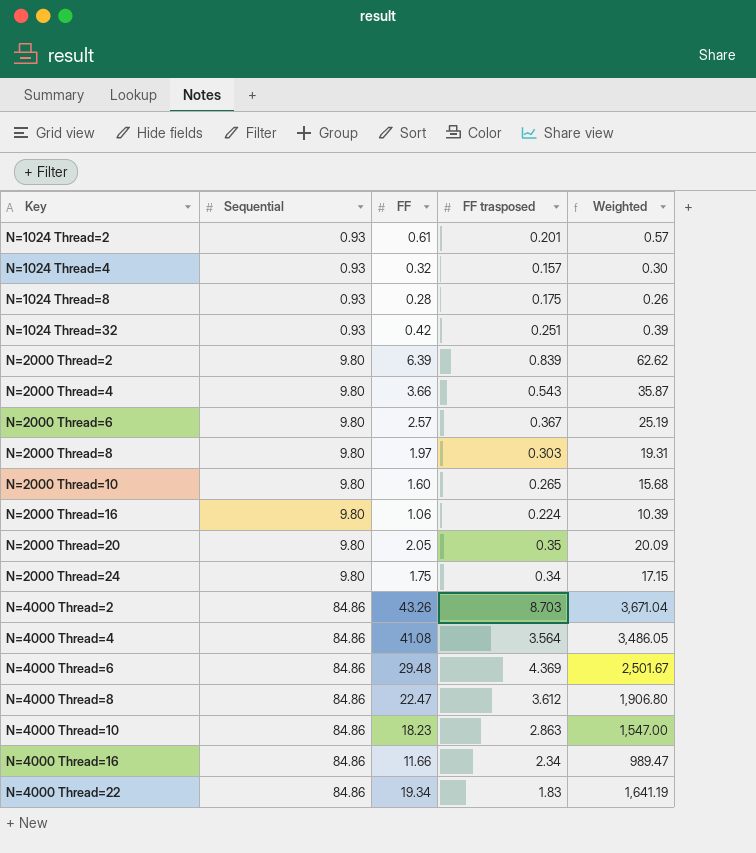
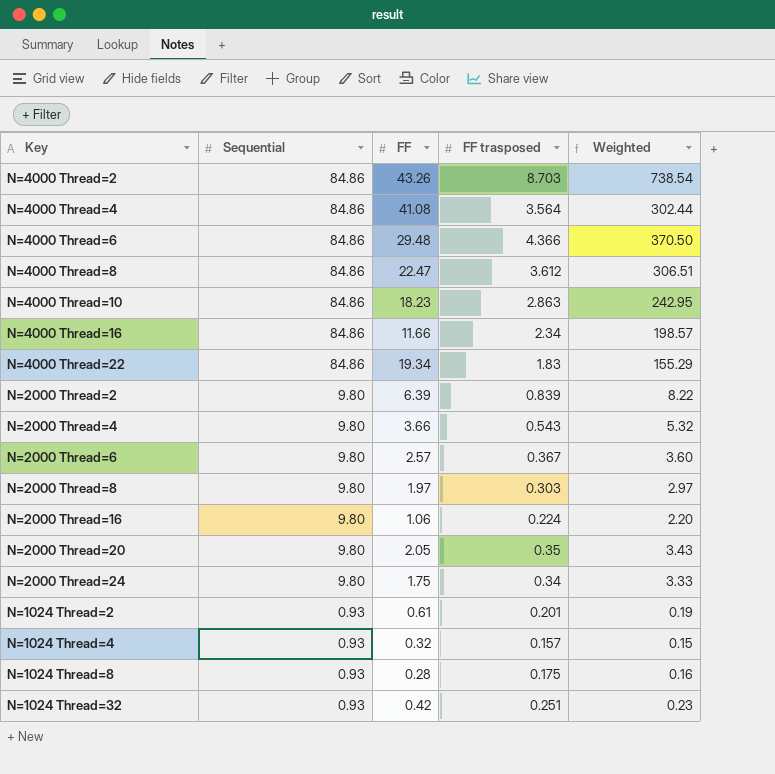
row order: Key ascending -> Sequential descending
column Weighted | formula: [Sequential] * [FF] -> [Sequential] * [FF trasposed]
row N=2000 Thread=10: 9.80 | 1.60 | 0.265 | 15.68 -> none
N=4000 Thread=6 | FF trasposed: 4.369 -> 4.366

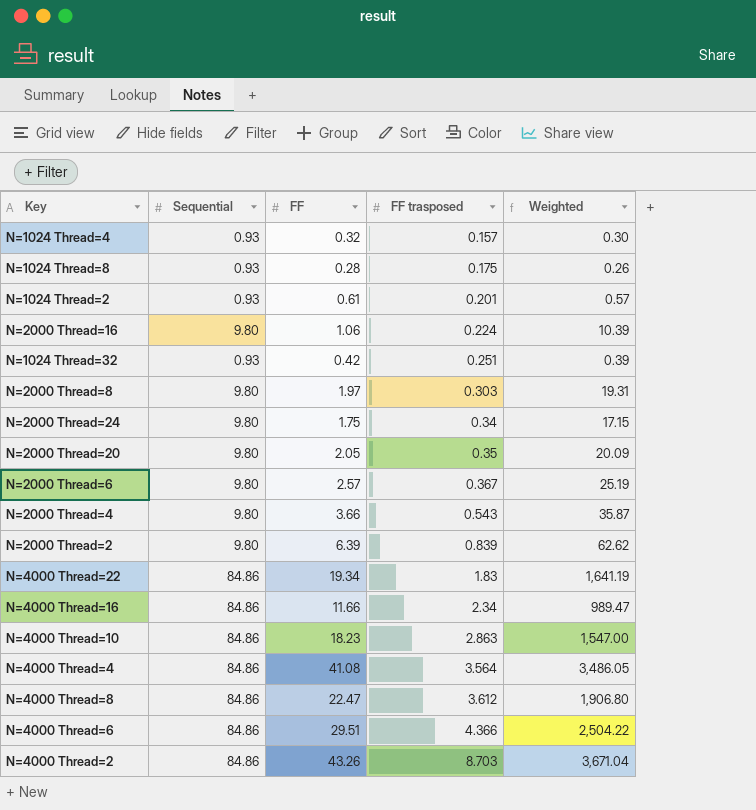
row order: Sequential descending -> FF trasposed ascending
column Weighted | formula: [Sequential] * [FF trasposed] -> [Sequential] * [FF]
N=4000 Thread=6 | FF: 29.48 -> 29.51

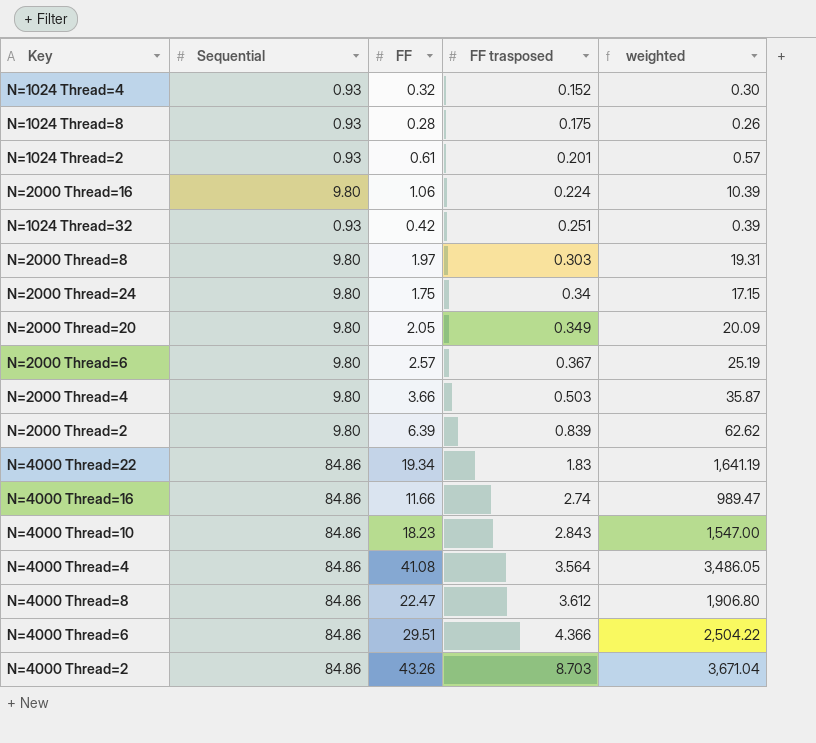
column name: Weighted -> weighted
N=1024 Thread=4 | FF trasposed: 0.157 -> 0.152
N=2000 Thread=20 | FF trasposed: 0.35 -> 0.349
N=2000 Thread=4 | FF trasposed: 0.543 -> 0.503
N=4000 Thread=16 | FF trasposed: 2.34 -> 2.74
N=4000 Thread=10 | FF trasposed: 2.863 -> 2.843

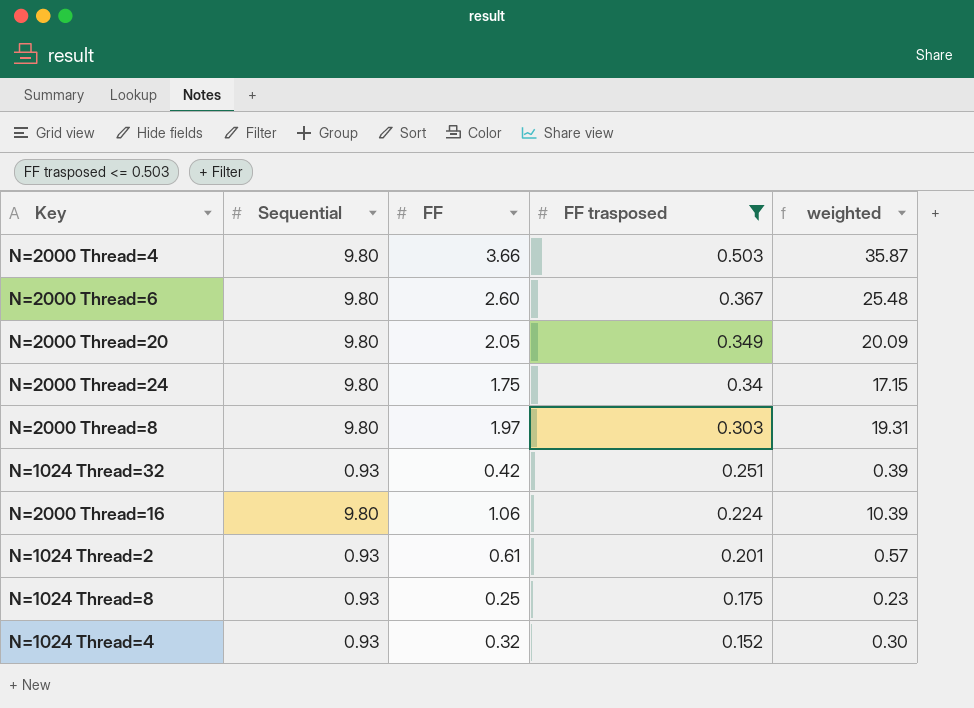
filter: none -> FF trasposed <= 0.503
row order: FF trasposed ascending -> FF trasposed descending
N=2000 Thread=6 | FF: 2.57 -> 2.60
N=2000 Thread=6 | weighted: 25.19 -> 25.48
N=1024 Thread=8 | FF: 0.28 -> 0.25
N=1024 Thread=8 | weighted: 0.26 -> 0.23

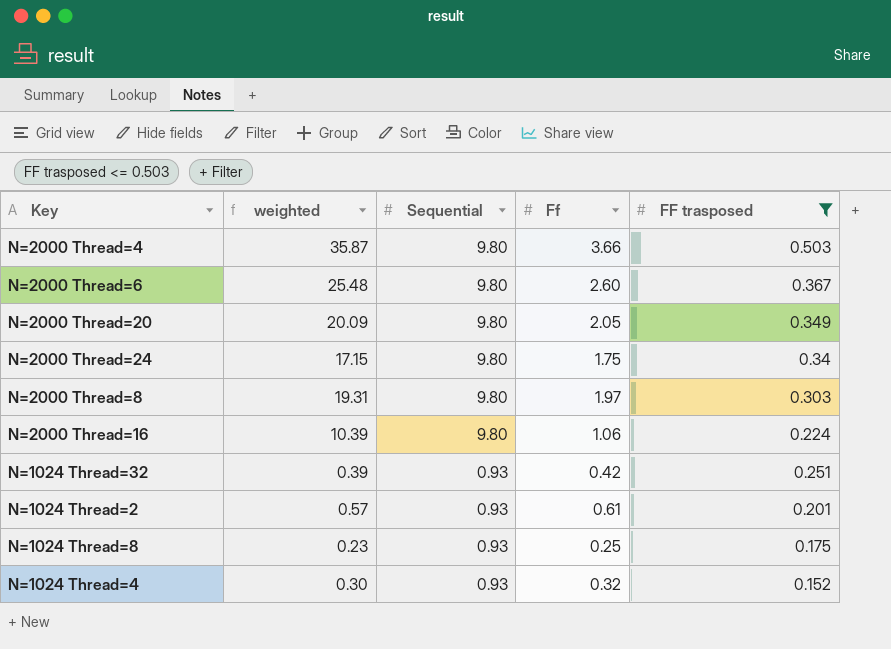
row order: FF trasposed descending -> Sequential descending
column weighted | position: 5 -> 2
column name: FF -> Ff

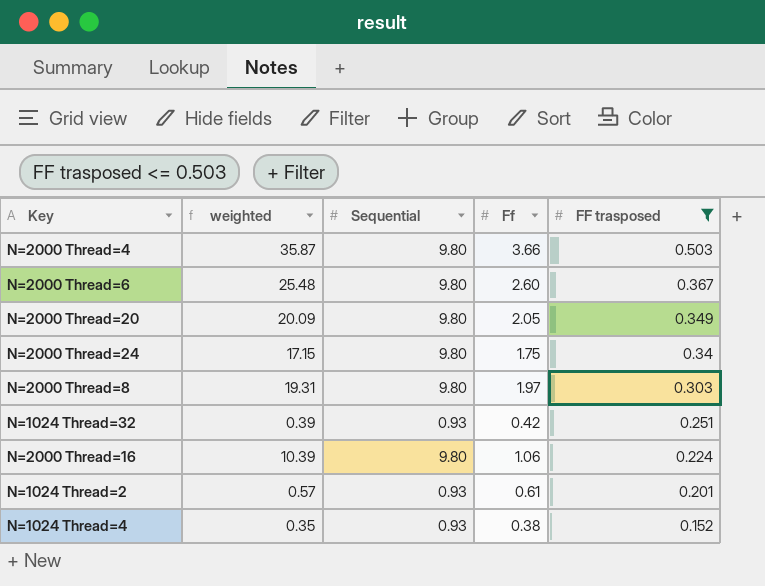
row order: Sequential descending -> FF trasposed descending
row N=1024 Thread=8: 0.23 | 0.93 | 0.25 | 0.175 -> none
N=1024 Thread=4 | weighted: 0.30 -> 0.35
N=1024 Thread=4 | Ff: 0.32 -> 0.38

